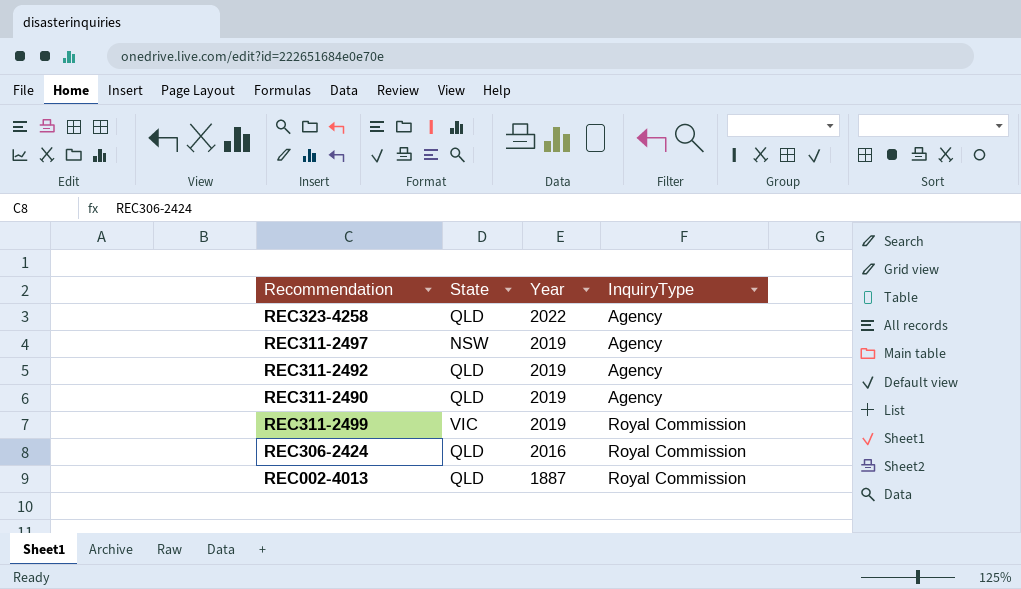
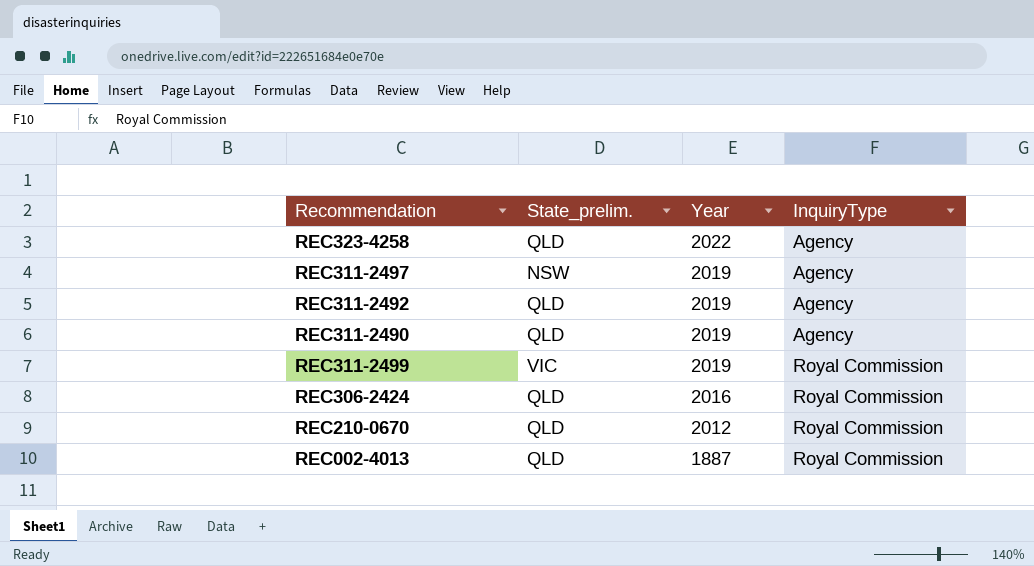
column name: State -> State_prelim.
row REC210-0670: none -> QLD | 2012 | Royal Commission

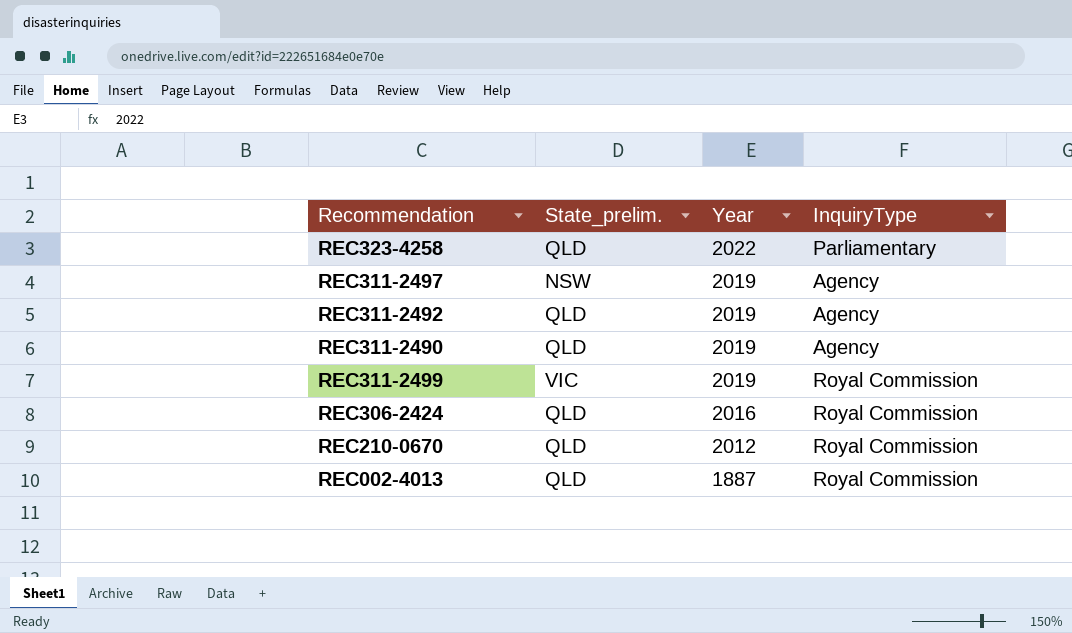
REC323-4258 | InquiryType: Agency -> Parliamentary

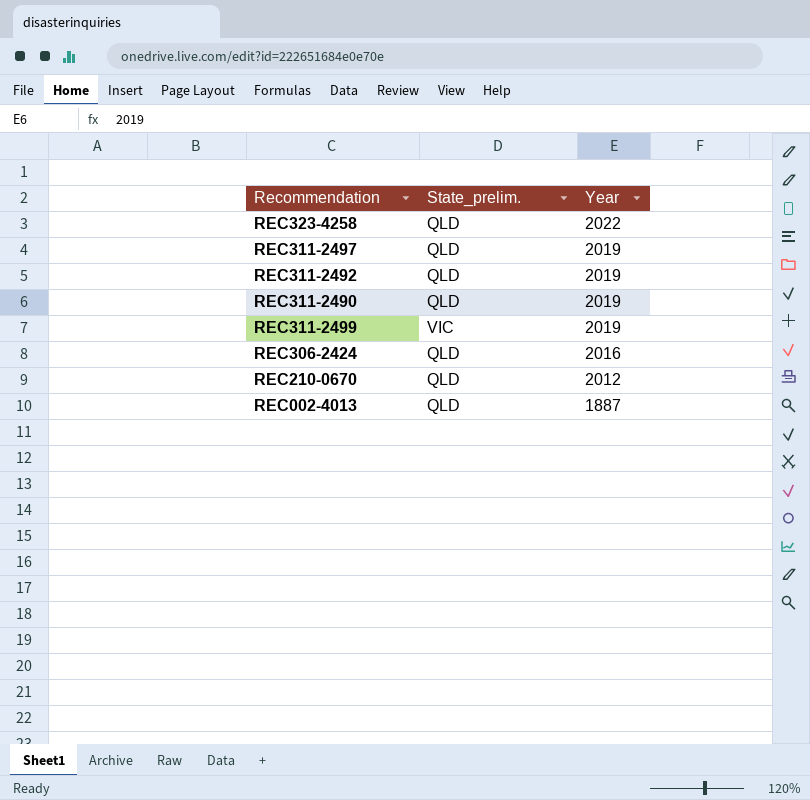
column InquiryType | position: 4 -> none
REC311-2497 | State_prelim.: NSW -> QLD

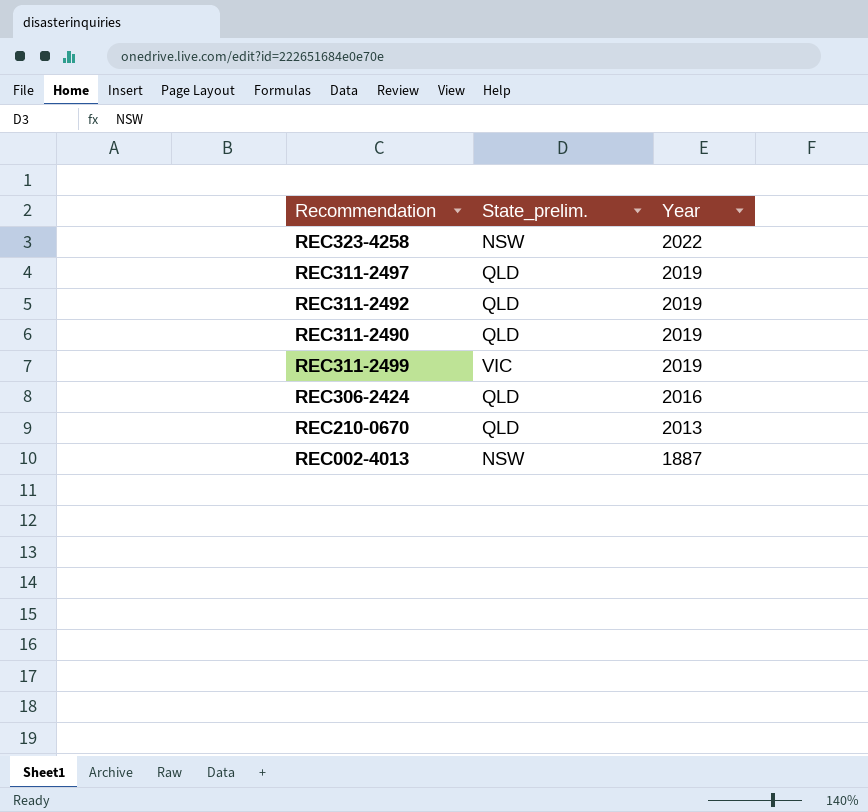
REC323-4258 | State_prelim.: QLD -> NSW
REC210-0670 | Year: 2012 -> 2013
REC002-4013 | State_prelim.: QLD -> NSW

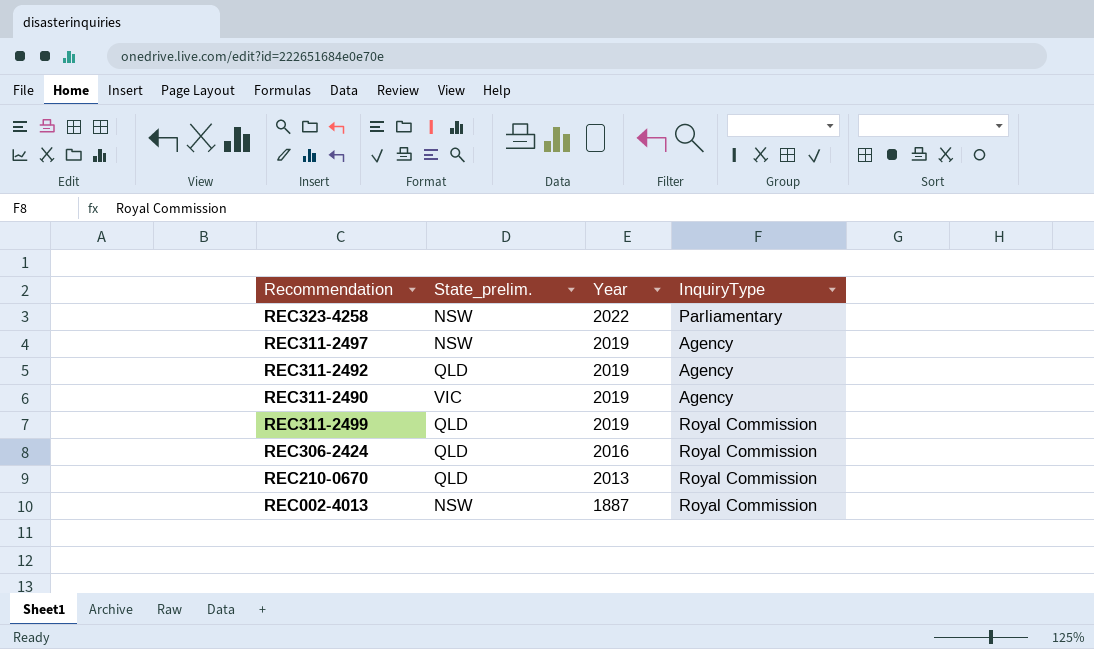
column InquiryType | position: none -> 4
REC311-2497 | State_prelim.: QLD -> NSW
REC311-2490 | State_prelim.: QLD -> VIC
REC311-2499 | State_prelim.: VIC -> QLD

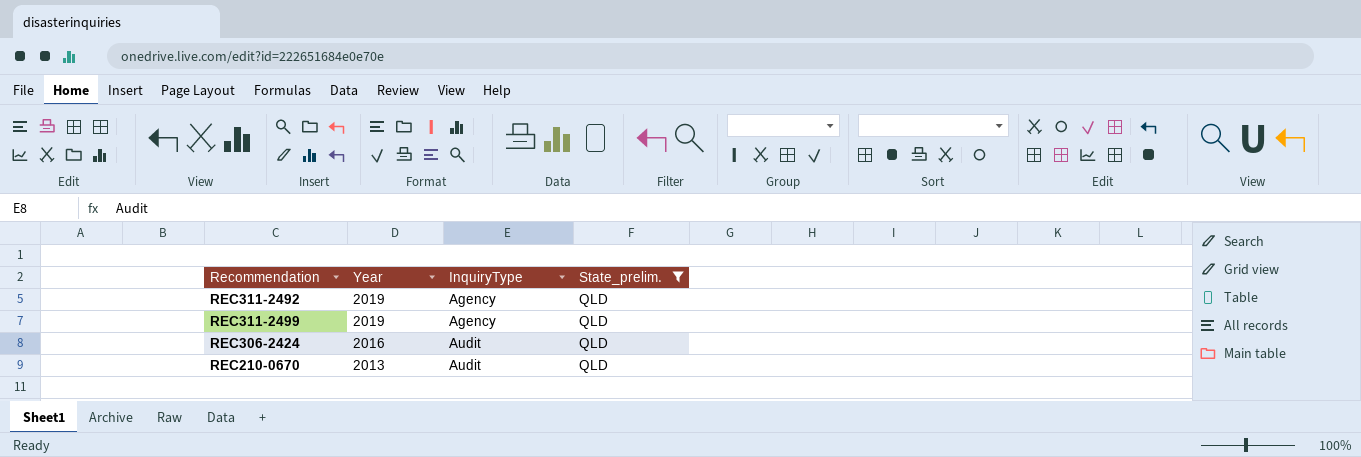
filter: none -> State_prelim. = QLD
column State_prelim. | position: 2 -> 4
REC311-2499 | InquiryType: Royal Commission -> Agency
REC306-2424 | InquiryType: Royal Commission -> Audit
REC210-0670 | InquiryType: Royal Commission -> Audit

